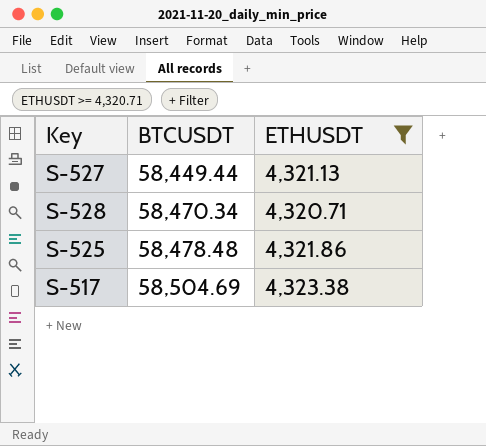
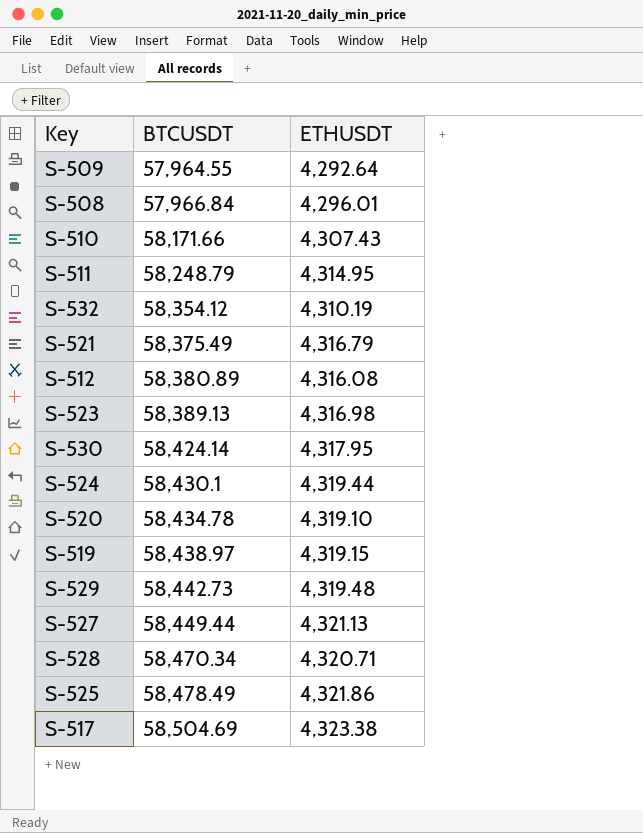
filter: ETHUSDT >= 4,320.71 -> none
S-525 | BTCUSDT: 58,478.48 -> 58,478.49

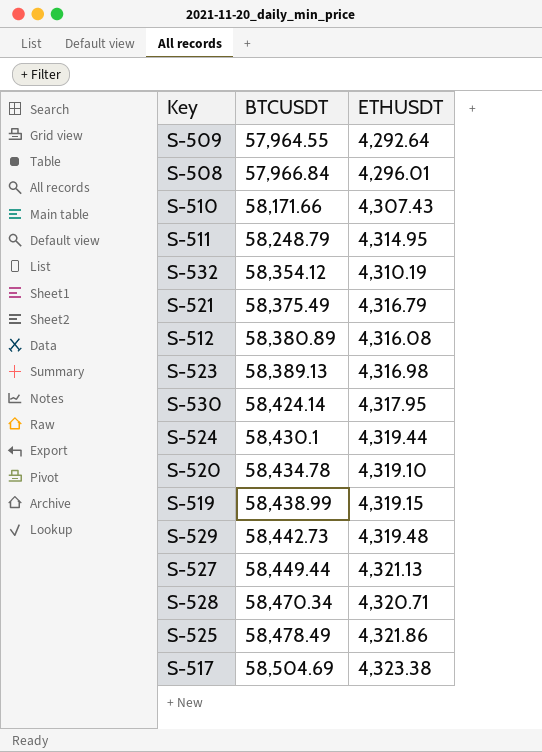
S-519 | BTCUSDT: 58,438.97 -> 58,438.99

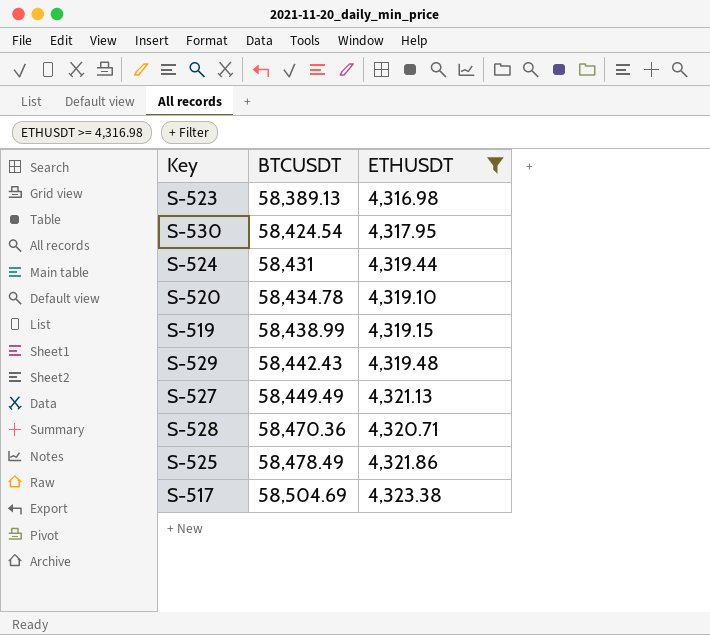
filter: none -> ETHUSDT >= 4,316.98
S-530 | BTCUSDT: 58,424.14 -> 58,424.54
S-524 | BTCUSDT: 58,430.1 -> 58,431
S-529 | BTCUSDT: 58,442.73 -> 58,442.43
S-527 | BTCUSDT: 58,449.44 -> 58,449.49
S-528 | BTCUSDT: 58,470.34 -> 58,470.36

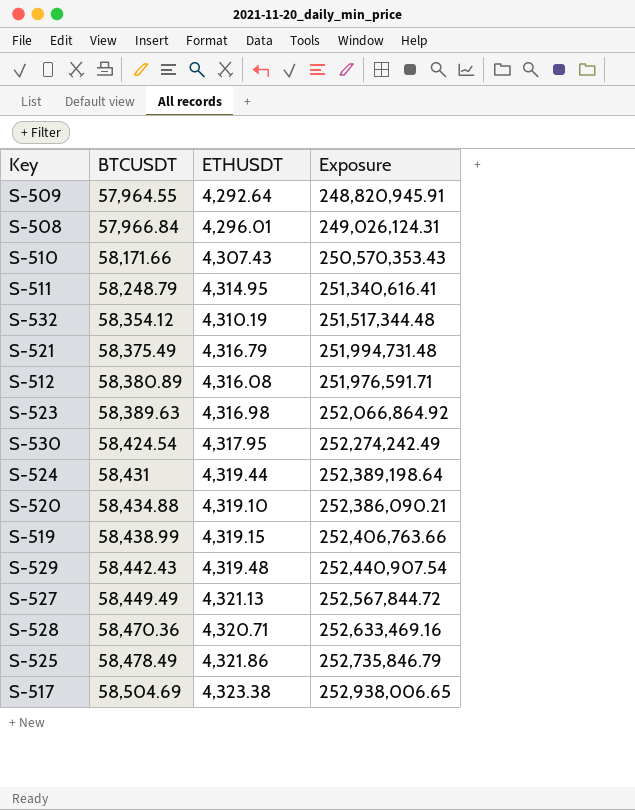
filter: ETHUSDT >= 4,316.98 -> none
column Exposure | formula: none -> [BTCUSDT] * [ETHUSDT]
S-523 | BTCUSDT: 58,389.13 -> 58,389.63
S-520 | BTCUSDT: 58,434.78 -> 58,434.88

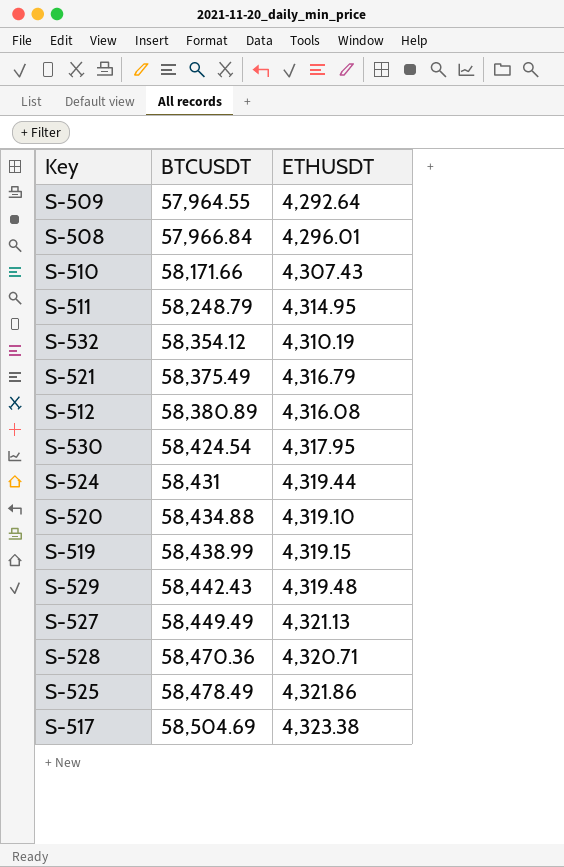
column Exposure | formula: [BTCUSDT] * [ETHUSDT] -> none
row S-523: 58,389.63 | 4,316.98 | 252,066,864.92 -> none

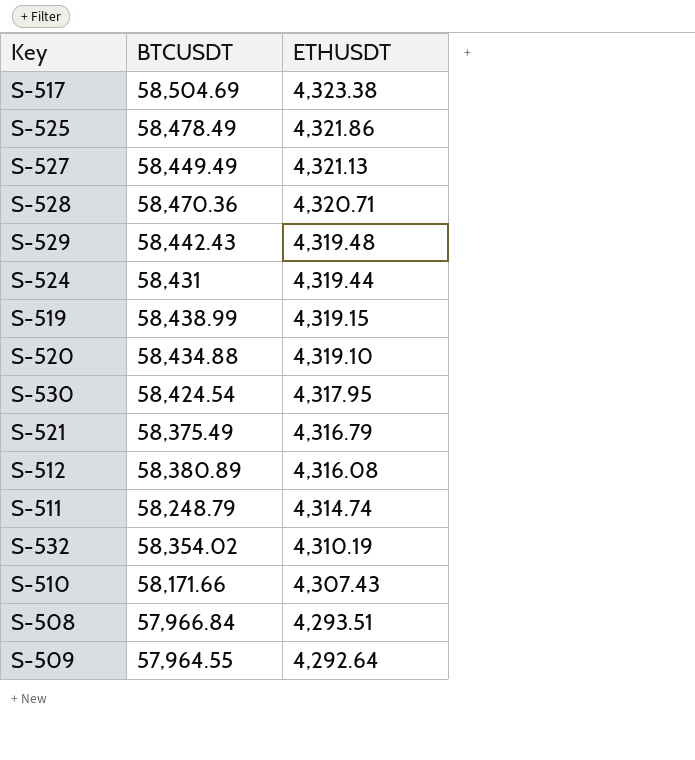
row order: BTCUSDT ascending -> ETHUSDT descending
S-511 | ETHUSDT: 4,314.95 -> 4,314.74
S-532 | BTCUSDT: 58,354.12 -> 58,354.02
S-508 | ETHUSDT: 4,296.01 -> 4,293.51

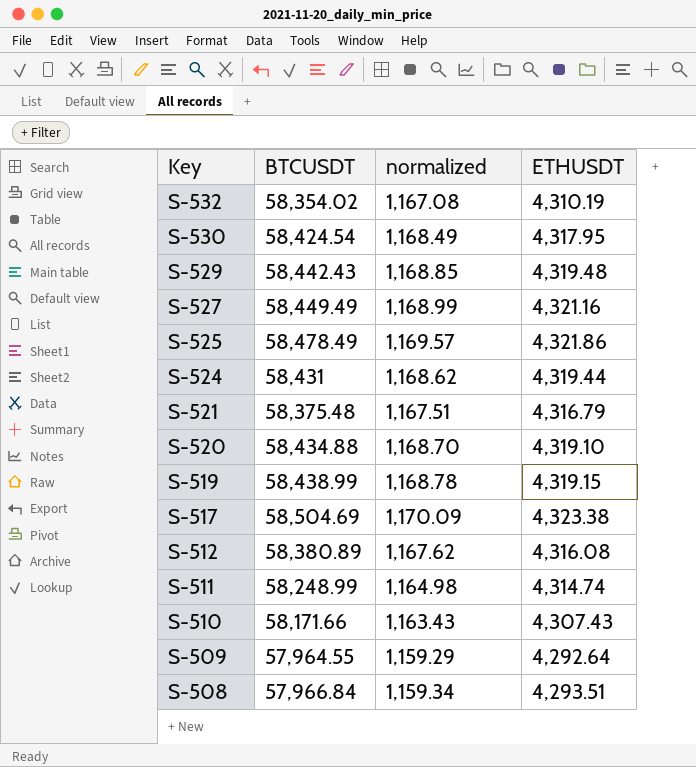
row order: ETHUSDT descending -> Key descending
column normalized | formula: none -> [BTCUSDT] * 0.02
row S-528: 58,470.36 | 4,320.71 -> none
S-527 | ETHUSDT: 4,321.13 -> 4,321.16
S-521 | BTCUSDT: 58,375.49 -> 58,375.48
S-511 | BTCUSDT: 58,248.79 -> 58,248.99

